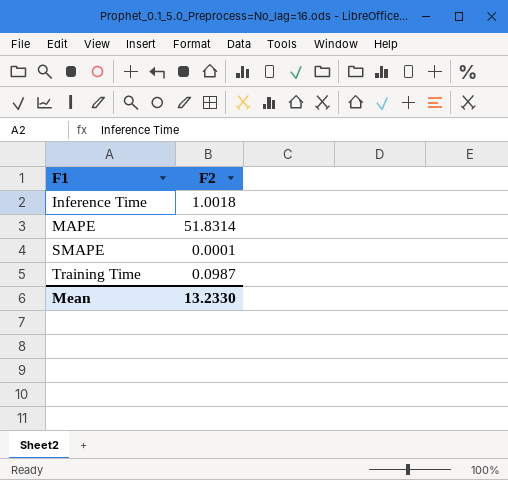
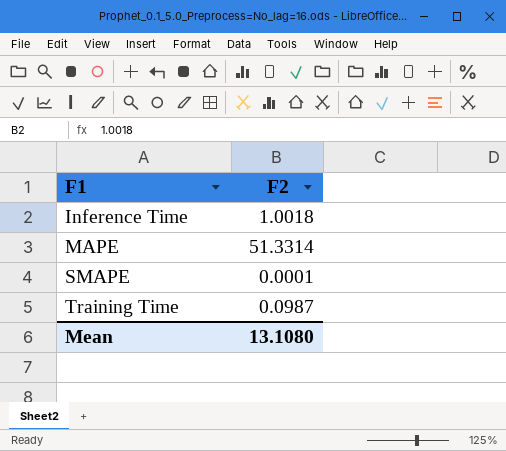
MAPE | F2: 51.8314 -> 51.3314
Mean | F2: 13.2330 -> 13.1080

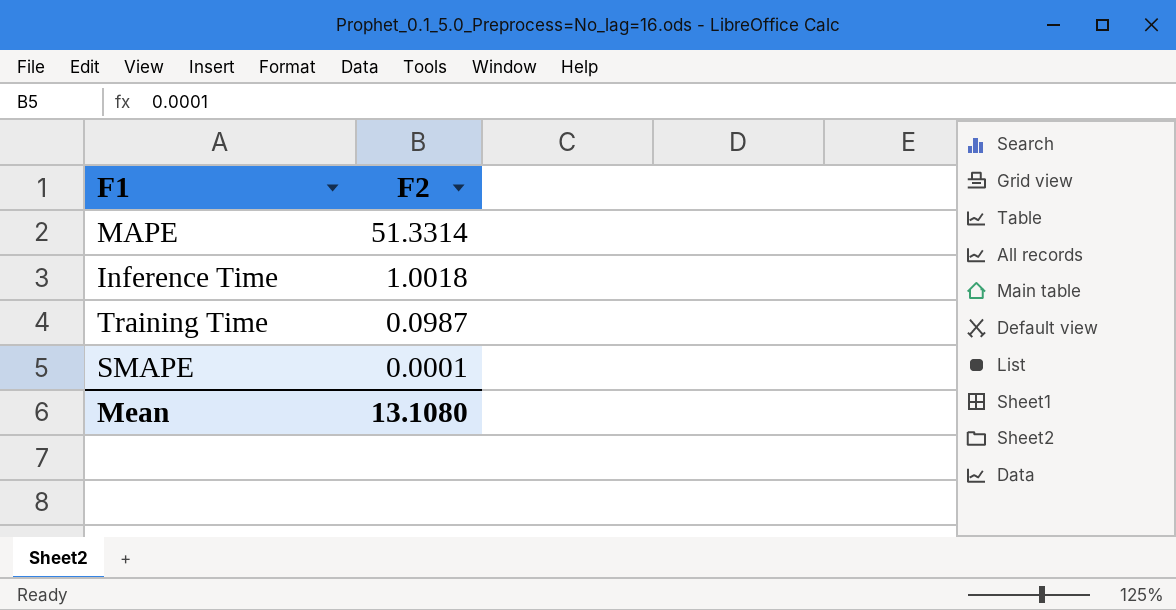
row order: F1 ascending -> F2 descending

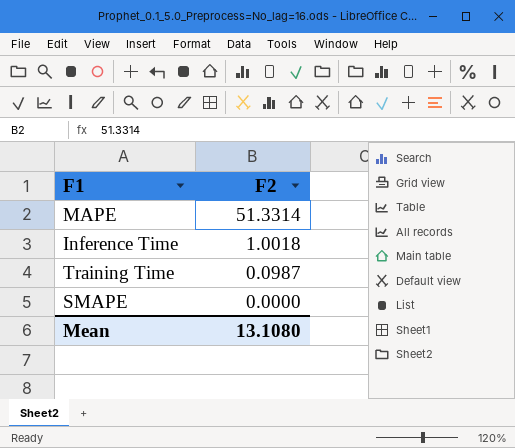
SMAPE | F2: 0.0001 -> 0.0000

